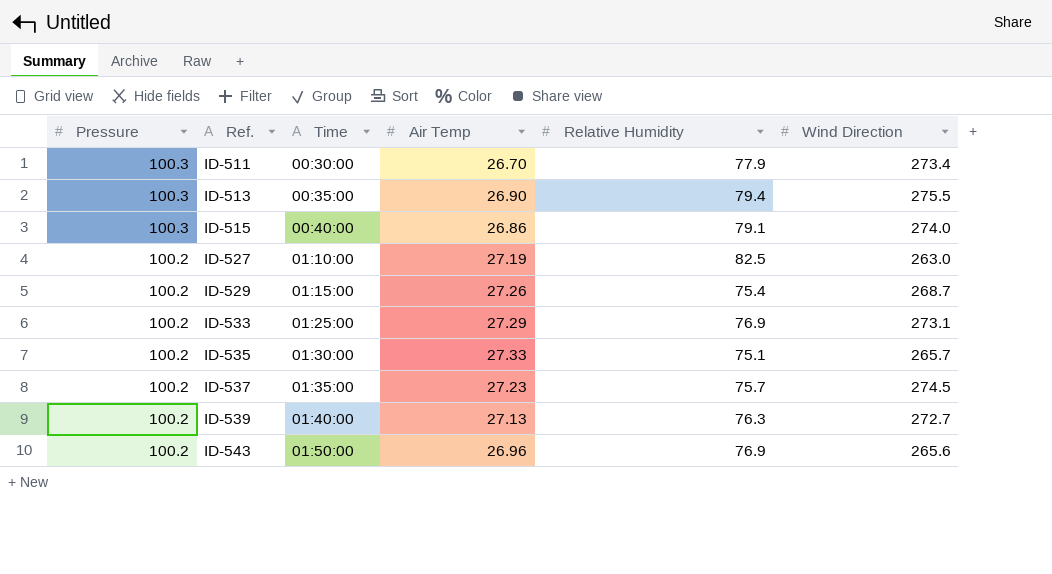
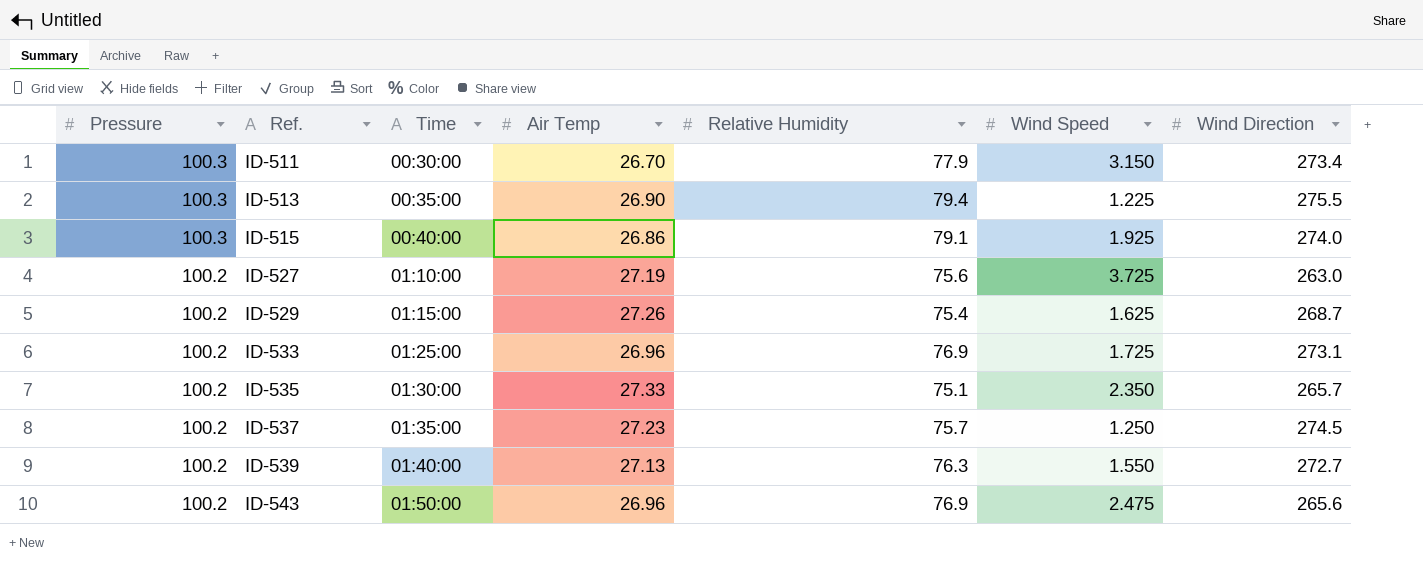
column Wind Speed | position: none -> 6
ID-527 | Relative Humidity: 82.5 -> 75.6
ID-533 | Air Temp: 27.29 -> 26.96

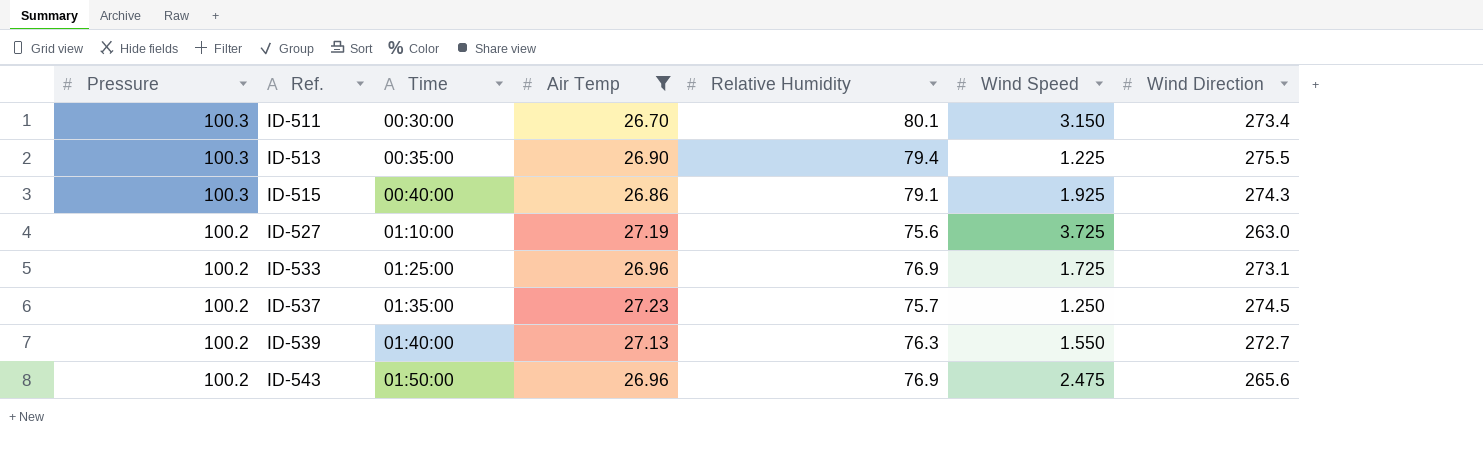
filter: none -> Air Temp <= 27.23
ID-511 | Relative Humidity: 77.9 -> 80.1
ID-515 | Wind Direction: 274.0 -> 274.3

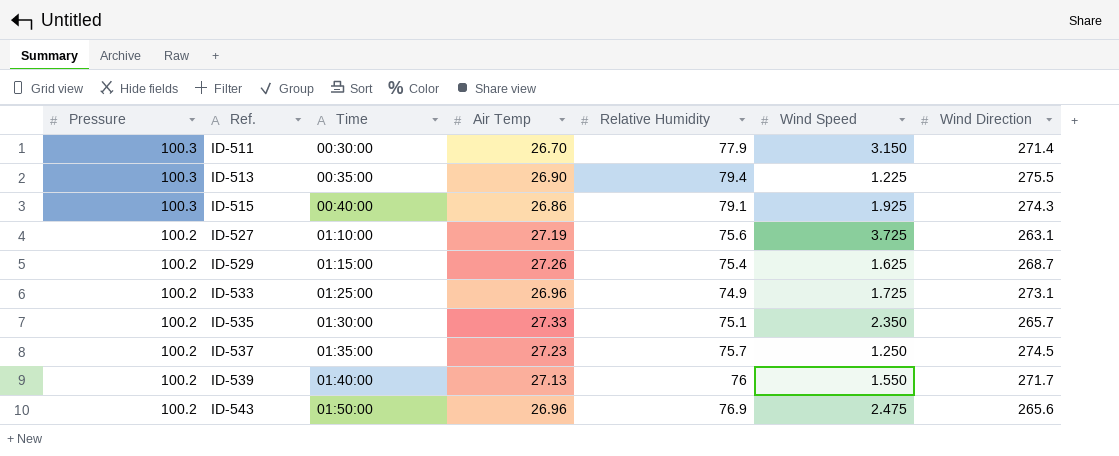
filter: Air Temp <= 27.23 -> none
ID-511 | Relative Humidity: 80.1 -> 77.9
ID-511 | Wind Direction: 273.4 -> 271.4
ID-527 | Wind Direction: 263.0 -> 263.1
ID-533 | Relative Humidity: 76.9 -> 74.9
ID-539 | Relative Humidity: 76.3 -> 76
ID-539 | Wind Direction: 272.7 -> 271.7

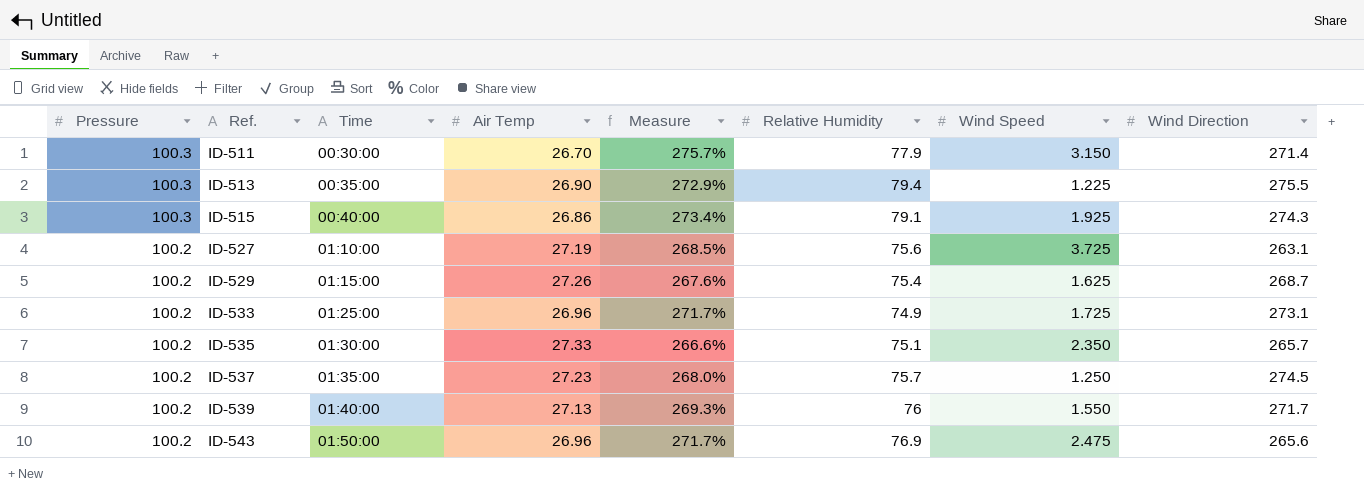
column Measure | formula: none -> ([Pressure] - [Air Temp]) / [Air Temp]

